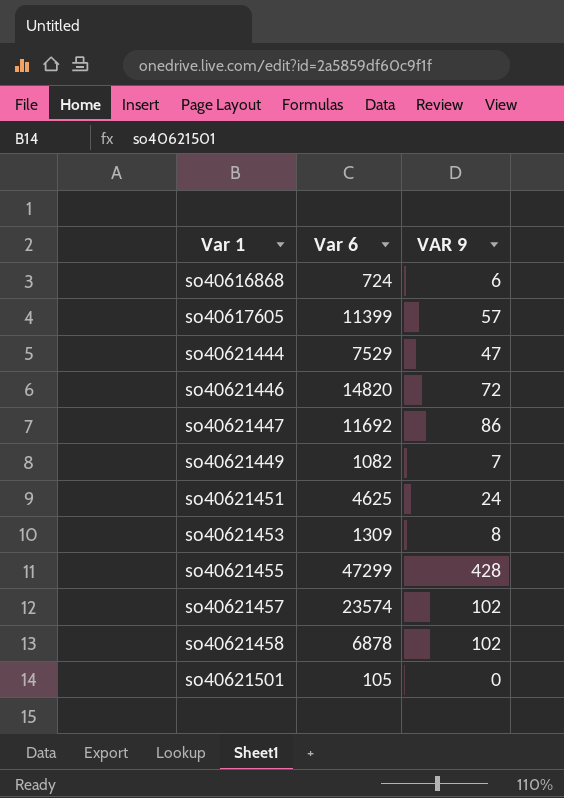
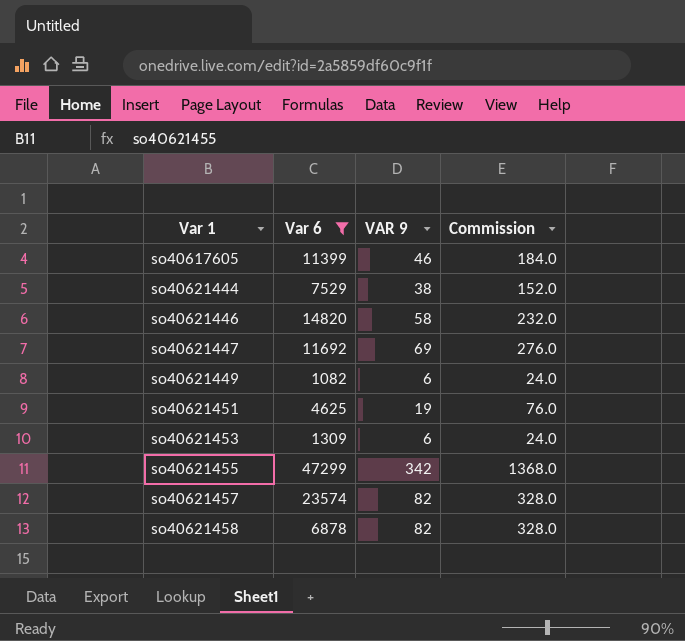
filter: none -> Var 6 >= 1082
column Commission | formula: none -> [VAR 9] * 4
so40617605 | VAR 9: 57 -> 46
so40621444 | VAR 9: 47 -> 38
so40621446 | VAR 9: 72 -> 58
so40621447 | VAR 9: 86 -> 69
so40621449 | VAR 9: 7 -> 6
so40621451 | VAR 9: 24 -> 19
so40621453 | VAR 9: 8 -> 6
so40621455 | VAR 9: 428 -> 342
so40621457 | VAR 9: 102 -> 82
so40621458 | VAR 9: 102 -> 82

